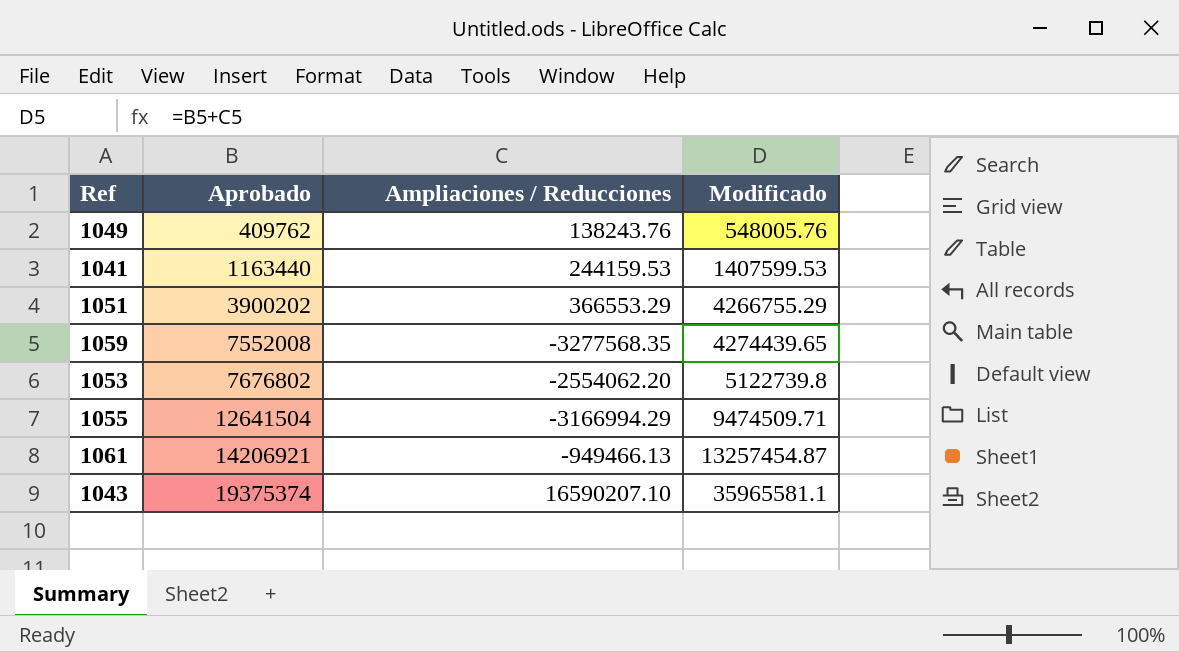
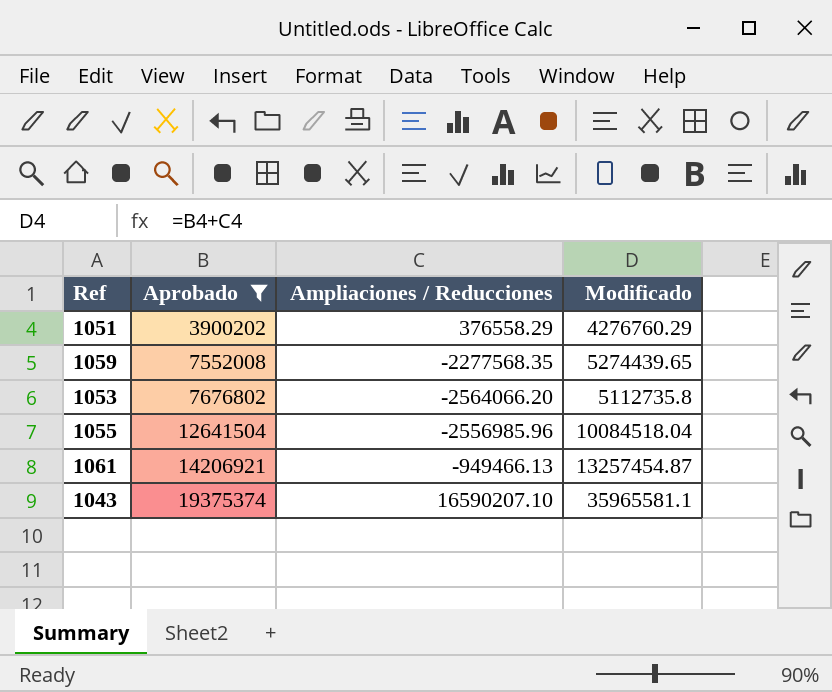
filter: none -> Aprobado >= 3900202
1051 | Ampliaciones / Reducciones: 366553.29 -> 376558.29
1051 | Modificado: 4266755.29 -> 4276760.29
1059 | Ampliaciones / Reducciones: -3277568.35 -> -2277568.35
1059 | Modificado: 4274439.65 -> 5274439.65
1053 | Ampliaciones / Reducciones: -2554062.20 -> -2564066.20
1053 | Modificado: 5122739.8 -> 5112735.8
1055 | Ampliaciones / Reducciones: -3166994.29 -> -2556985.96
1055 | Modificado: 9474509.71 -> 10084518.04

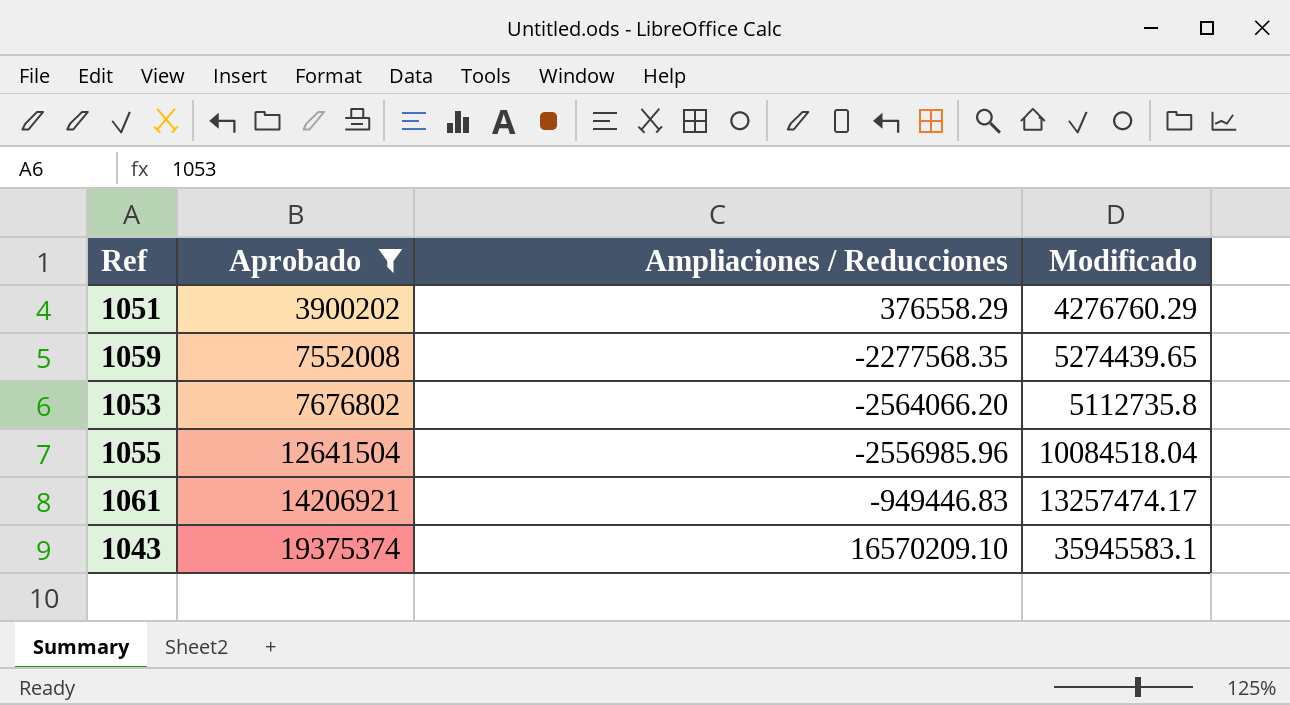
1061 | Ampliaciones / Reducciones: -949466.13 -> -949446.83
1061 | Modificado: 13257454.87 -> 13257474.17
1043 | Ampliaciones / Reducciones: 16590207.10 -> 16570209.10
1043 | Modificado: 35965581.1 -> 35945583.1

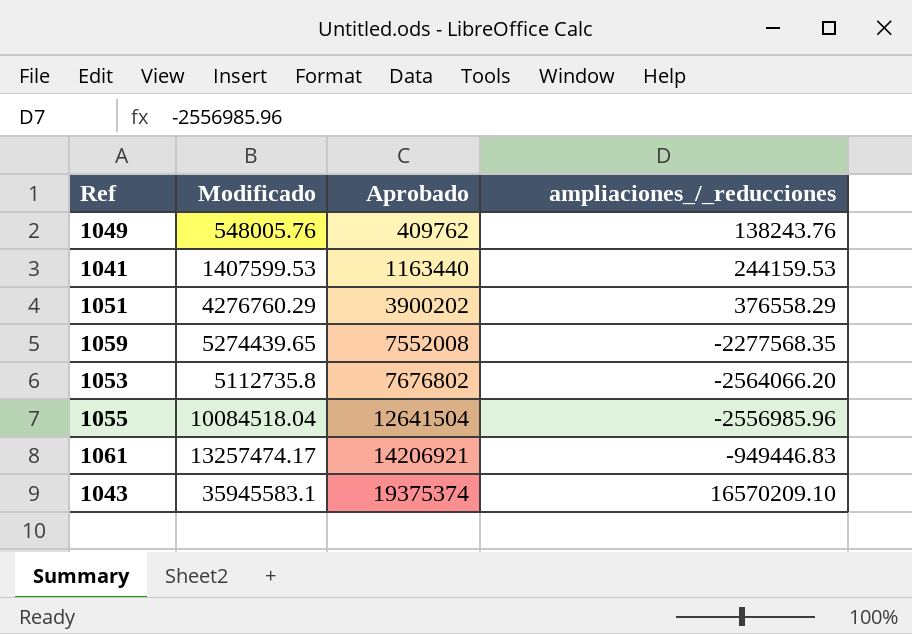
filter: Aprobado >= 3900202 -> none
column Modificado | position: 4 -> 2
column name: Ampliaciones / Reducciones -> ampliaciones_/_reducciones

